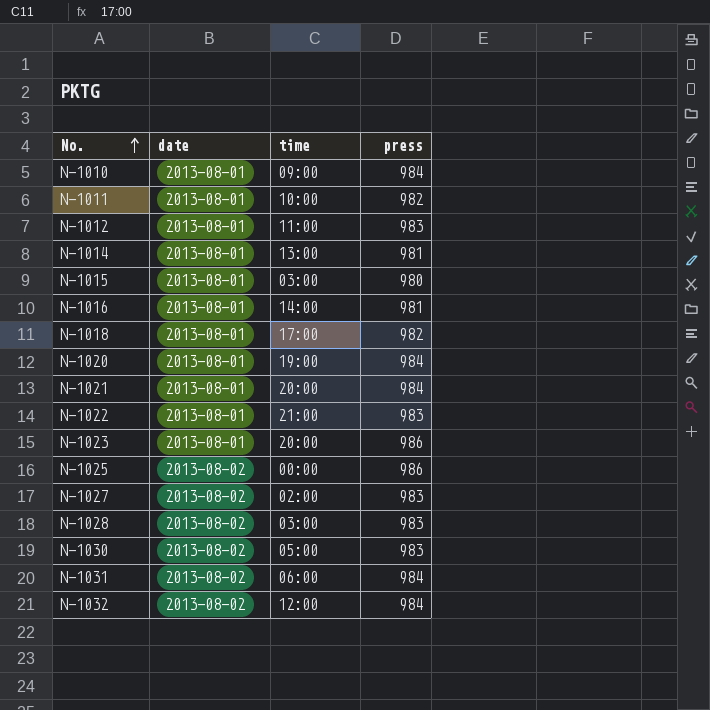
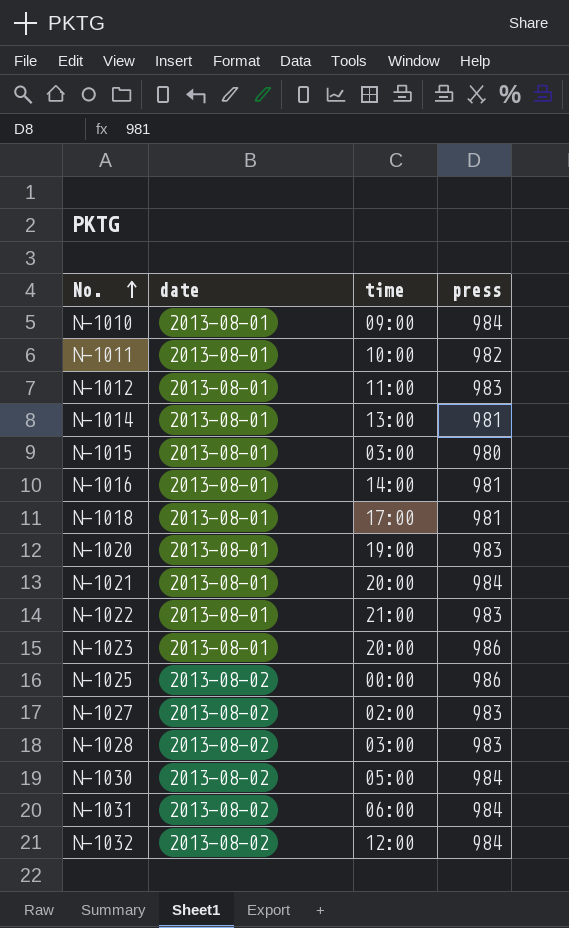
N-1018 | press: 982 -> 981
N-1020 | press: 984 -> 983
N-1030 | press: 983 -> 984

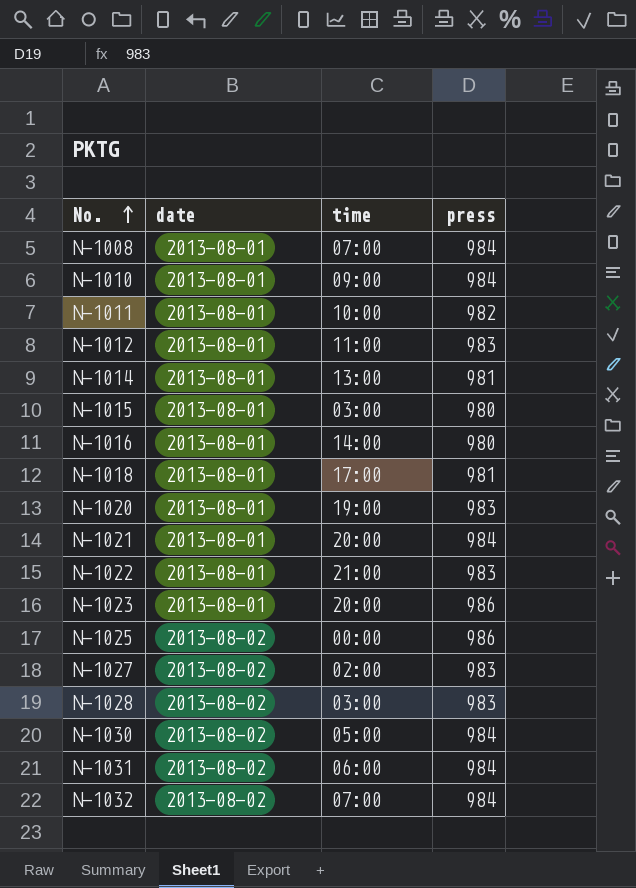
row N-1008: none -> 2013-08-01 | 07:00 | 984
N-1016 | press: 981 -> 980
N-1032 | time: 12:00 -> 07:00

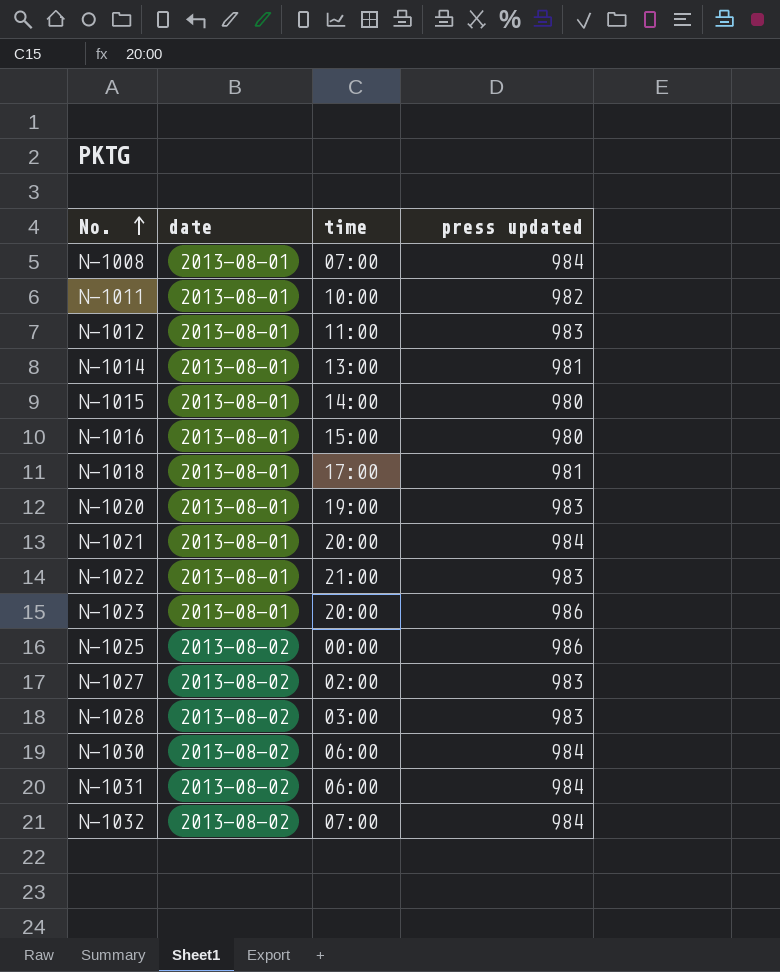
column name: press -> press updated
row N-1010: 2013-08-01 | 09:00 | 984 -> none
N-1015 | time: 03:00 -> 14:00
N-1016 | time: 14:00 -> 15:00
N-1030 | time: 05:00 -> 06:00

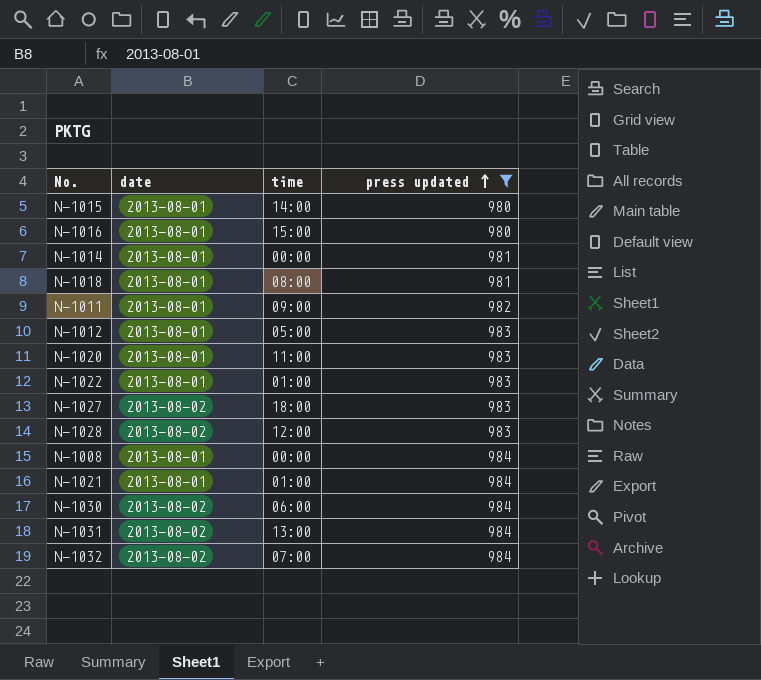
filter: none -> press updated != 986
row order: No. ascending -> press updated ascending
N-1014 | time: 13:00 -> 00:00
N-1018 | time: 17:00 -> 08:00
N-1011 | time: 10:00 -> 09:00
N-1012 | time: 11:00 -> 05:00
N-1020 | time: 19:00 -> 11:00
N-1022 | time: 21:00 -> 01:00
N-1027 | time: 02:00 -> 18:00
N-1028 | time: 03:00 -> 12:00
N-1008 | time: 07:00 -> 00:00
N-1021 | time: 20:00 -> 01:00
N-1031 | time: 06:00 -> 13:00

